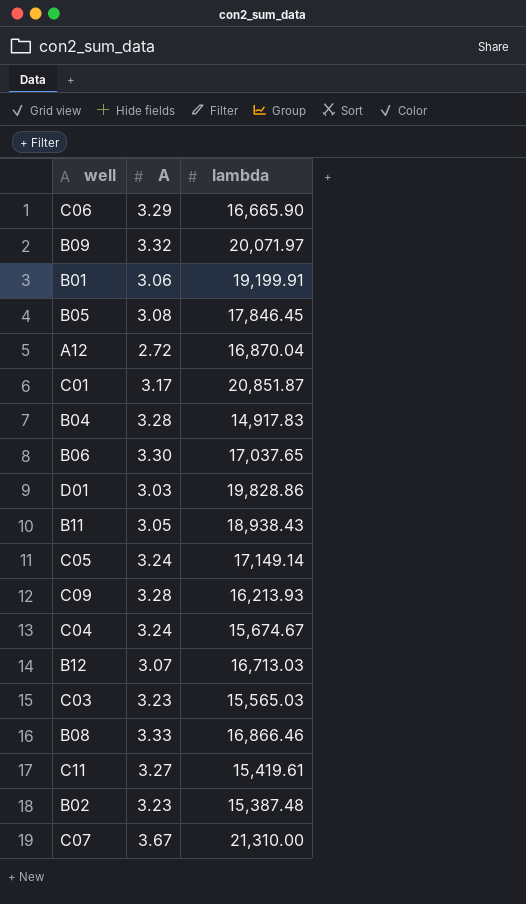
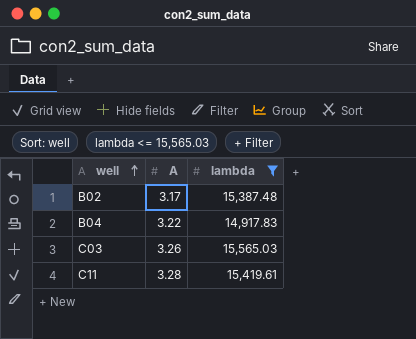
filter: none -> lambda <= 15,565.03
row order: none -> well ascending
B02 | A: 3.23 -> 3.17
B04 | A: 3.28 -> 3.22
C03 | A: 3.23 -> 3.26
C11 | A: 3.27 -> 3.28

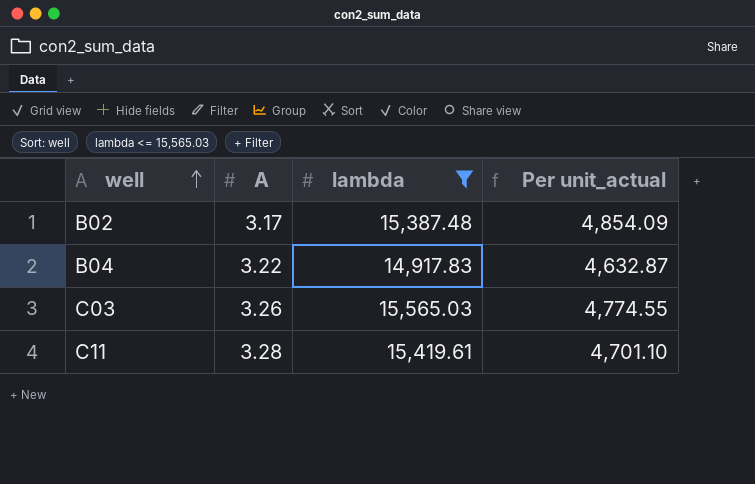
column Per unit_actual | formula: none -> [lambda] / [A]

